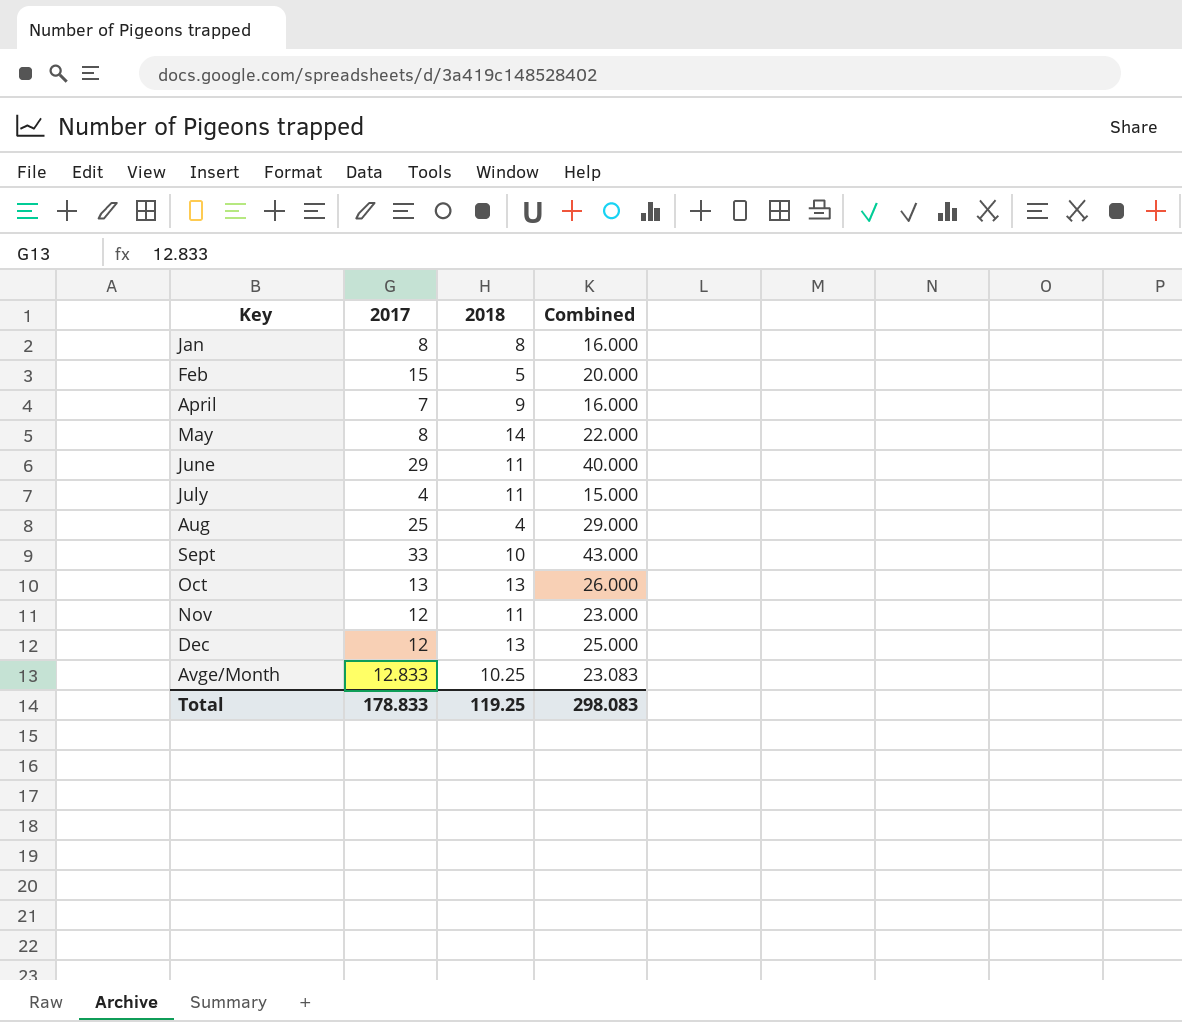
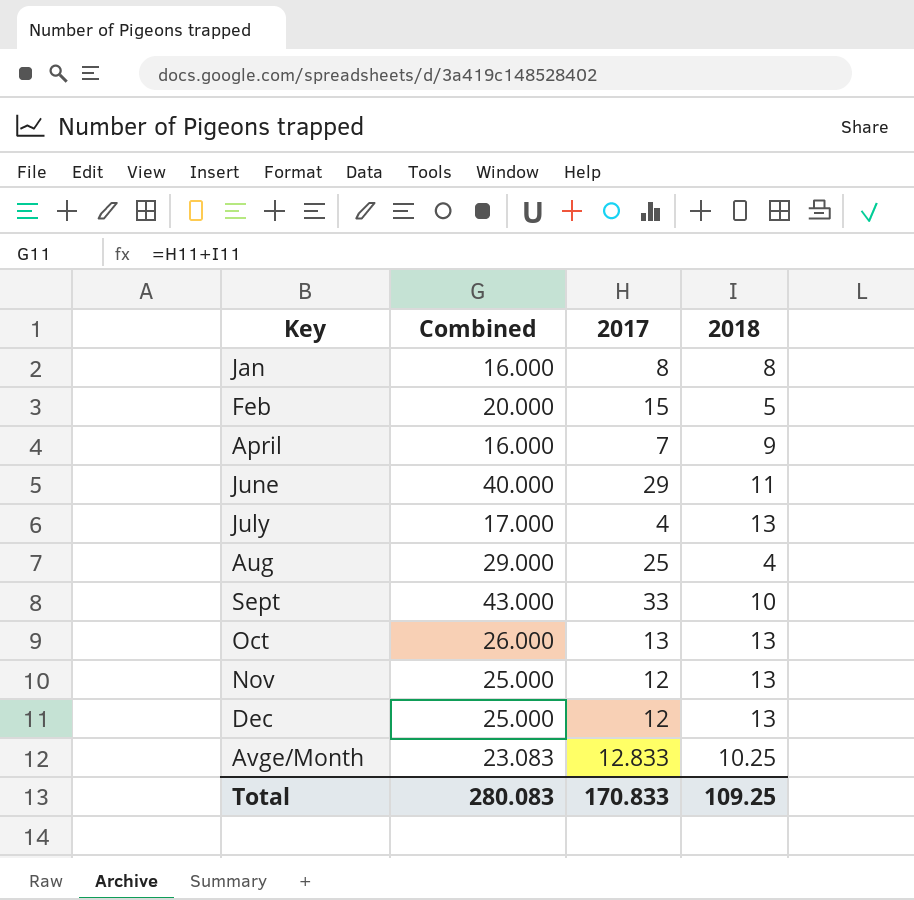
column Combined | position: 4 -> 2
row May: 8 | 14 | 22.000 -> none
July | Combined: 15.000 -> 17.000
July | 2018: 11 -> 13
Nov | Combined: 23.000 -> 25.000
Nov | 2018: 11 -> 13
Total | Combined: 298.083 -> 280.083
Total | 2017: 178.833 -> 170.833
Total | 2018: 119.25 -> 109.25

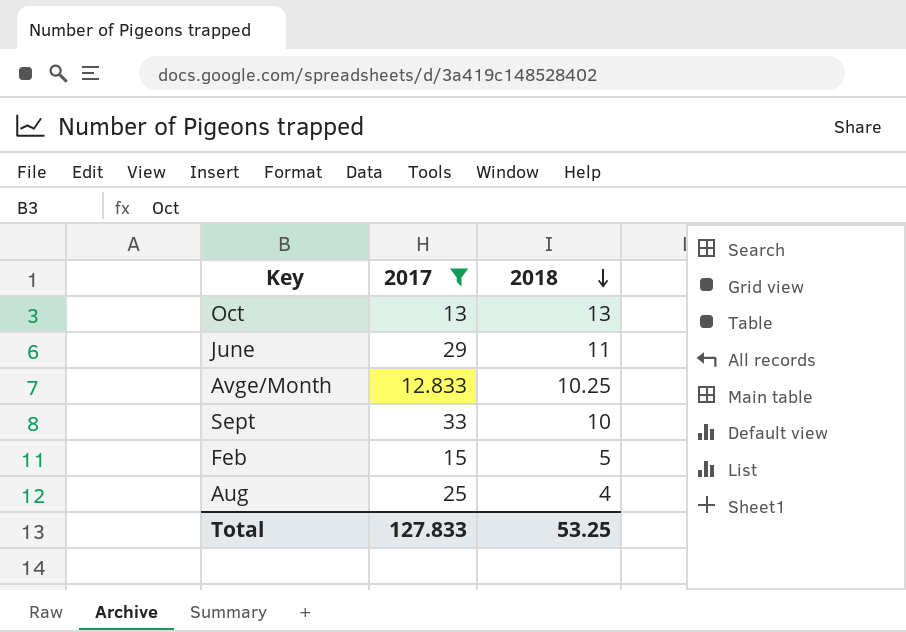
filter: none -> 2017 >= 12.833
row order: none -> 2018 descending
column Combined | formula: [2017] + [2018] -> none
Total | 2017: 170.833 -> 127.833
Total | 2018: 109.25 -> 53.25

